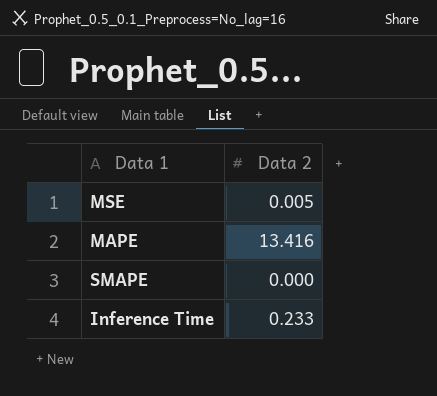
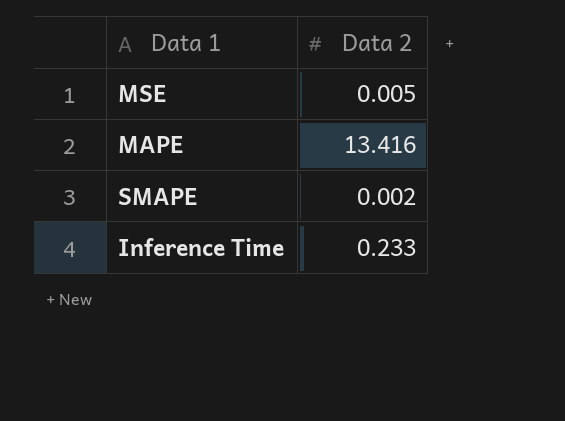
SMAPE | Data 2: 0.000 -> 0.002

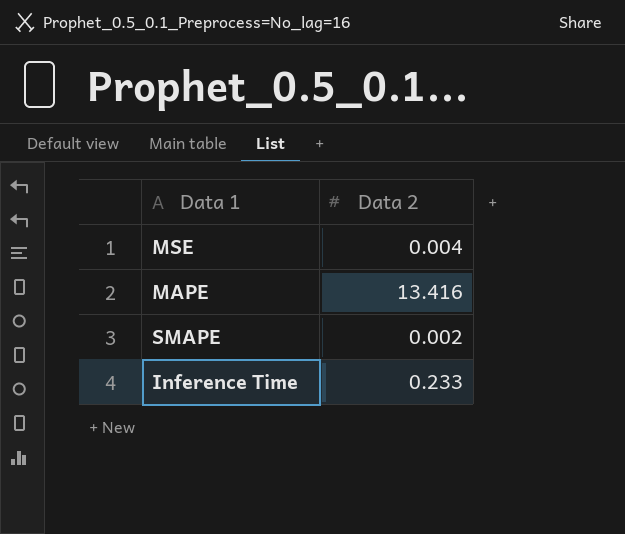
MSE | Data 2: 0.005 -> 0.004

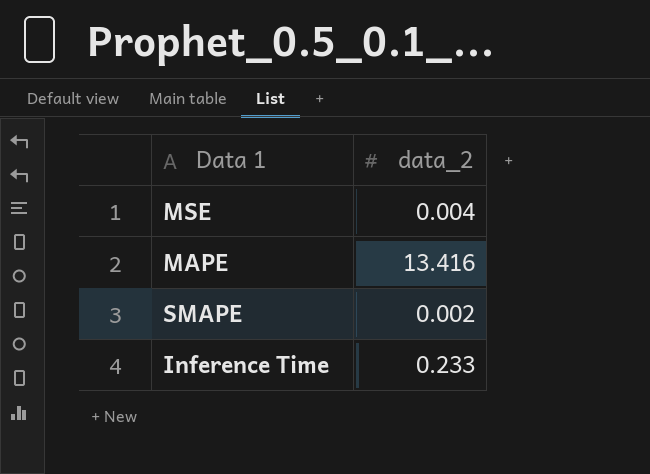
column name: Data 2 -> data_2

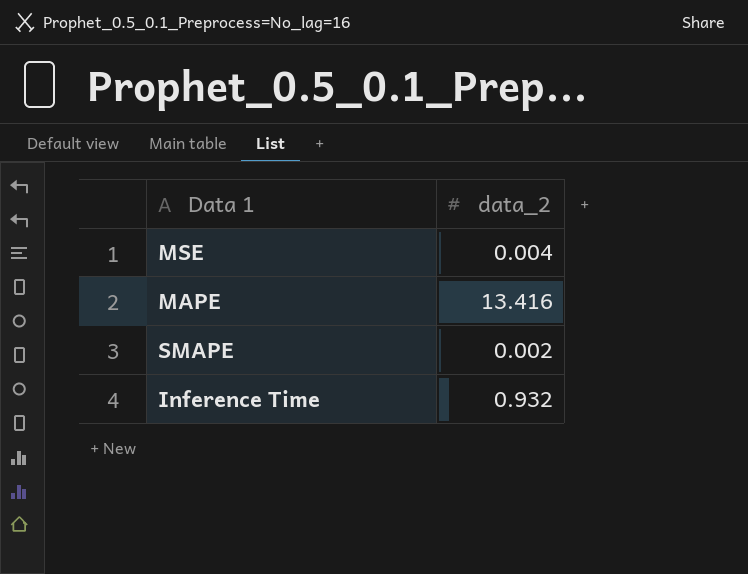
Inference Time | data_2: 0.233 -> 0.932

